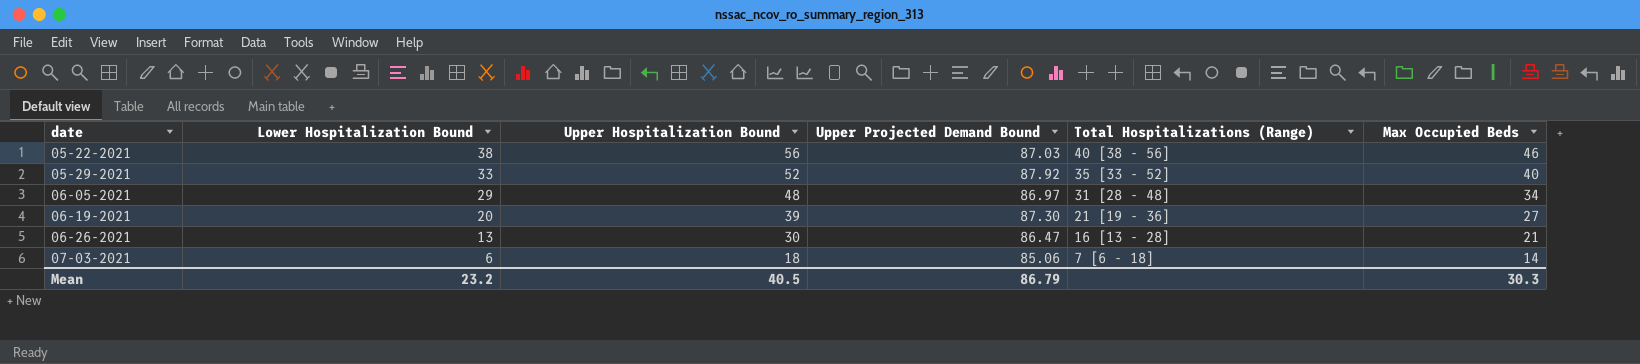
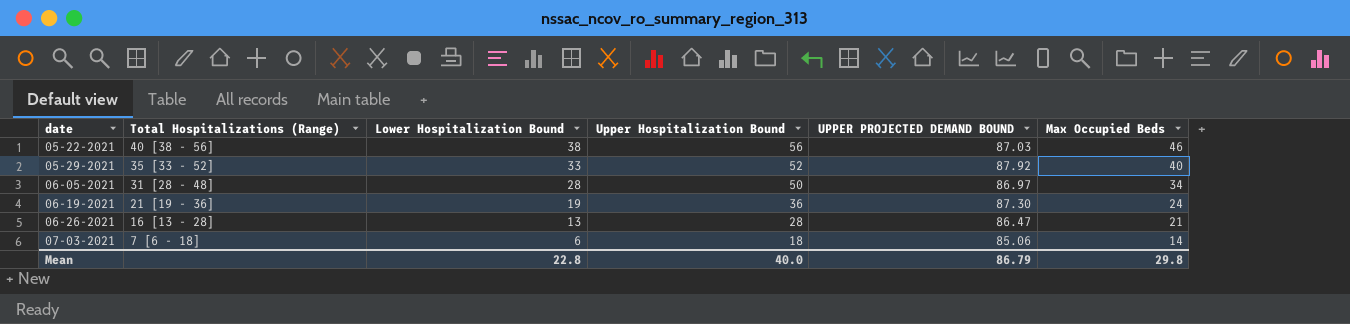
column Total Hospitalizations (Range) | position: 5 -> 2
column name: Upper Projected Demand Bound -> UPPER PROJECTED DEMAND BOUND
06-05-2021 | Lower Hospitalization Bound: 29 -> 28
06-05-2021 | Upper Hospitalization Bound: 48 -> 50
06-19-2021 | Lower Hospitalization Bound: 20 -> 19
06-19-2021 | Upper Hospitalization Bound: 39 -> 36
06-19-2021 | Max Occupied Beds: 27 -> 24
06-26-2021 | Upper Hospitalization Bound: 30 -> 28
Mean | Lower Hospitalization Bound: 23.2 -> 22.8
Mean | Upper Hospitalization Bound: 40.5 -> 40.0
Mean | Max Occupied Beds: 30.3 -> 29.8

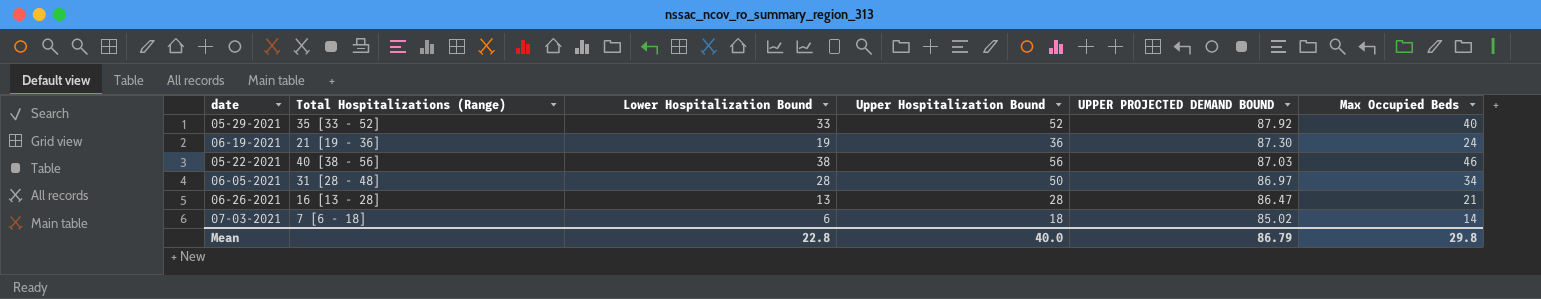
row order: date ascending -> UPPER PROJECTED DEMAND BOUND descending
07-03-2021 | UPPER PROJECTED DEMAND BOUND: 85.06 -> 85.02

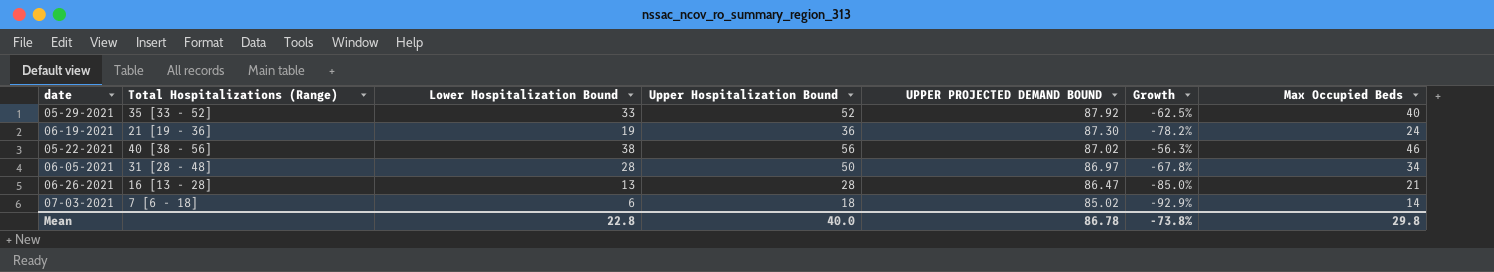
column Growth | formula: none -> ([Lower Hospitalization Bound] - [UPPER PROJECTED DEMAND BOUND]) / [UPPER PROJECTED DEMAND BOUND]
05-22-2021 | UPPER PROJECTED DEMAND BOUND: 87.03 -> 87.02
Mean | UPPER PROJECTED DEMAND BOUND: 86.79 -> 86.78

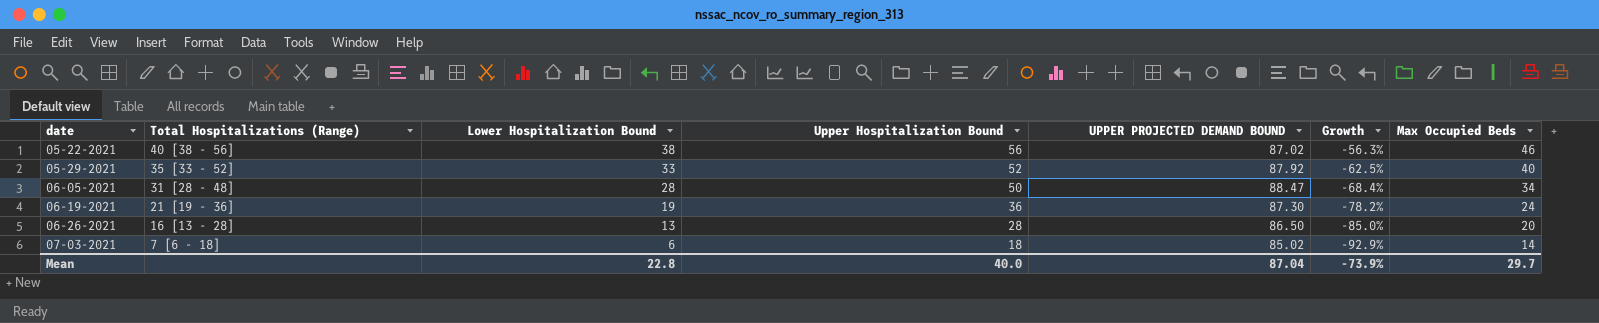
row order: UPPER PROJECTED DEMAND BOUND descending -> date ascending
06-05-2021 | UPPER PROJECTED DEMAND BOUND: 86.97 -> 88.47
06-05-2021 | Growth: -67.8% -> -68.4%
06-26-2021 | UPPER PROJECTED DEMAND BOUND: 86.47 -> 86.50
06-26-2021 | Max Occupied Beds: 21 -> 20
Mean | UPPER PROJECTED DEMAND BOUND: 86.78 -> 87.04
Mean | Growth: -73.8% -> -73.9%
Mean | Max Occupied Beds: 29.8 -> 29.7

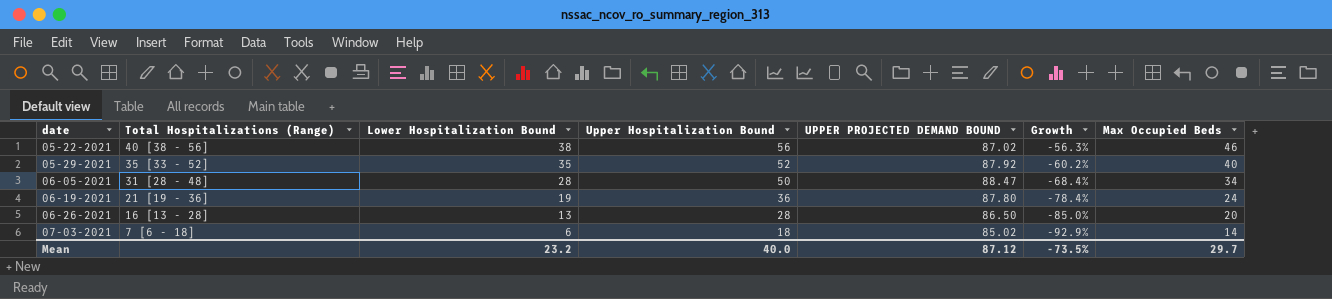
05-29-2021 | Lower Hospitalization Bound: 33 -> 35
05-29-2021 | Growth: -62.5% -> -60.2%
06-19-2021 | UPPER PROJECTED DEMAND BOUND: 87.30 -> 87.80
06-19-2021 | Growth: -78.2% -> -78.4%
Mean | Lower Hospitalization Bound: 22.8 -> 23.2
Mean | UPPER PROJECTED DEMAND BOUND: 87.04 -> 87.12
Mean | Growth: -73.9% -> -73.5%

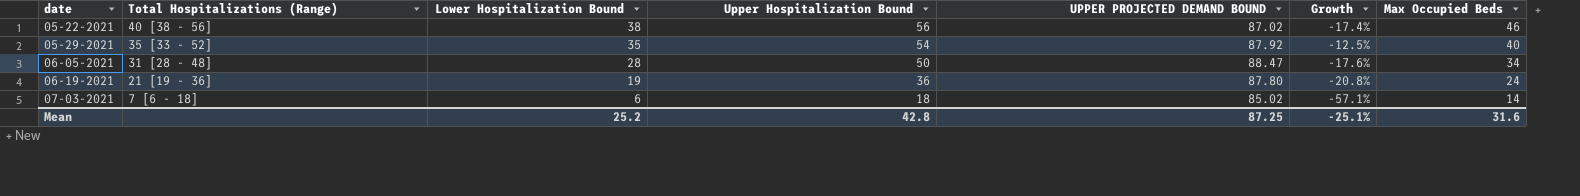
column Growth | formula: ([Lower Hospitalization Bound] - [UPPER PROJECTED DEMAND BOUND]) / [UPPER PROJECTED DEMAND BOUND] -> ([Lower Hospitalization Bound] - [Max Occupied Beds]) / [Max Occupied Beds]
row 06-26-2021: 16 [13 - 28] | 13 | 28 | 86.50 | -85.0% | 20 -> none
05-29-2021 | Upper Hospitalization Bound: 52 -> 54
Mean | Lower Hospitalization Bound: 23.2 -> 25.2
Mean | Upper Hospitalization Bound: 40.0 -> 42.8
Mean | UPPER PROJECTED DEMAND BOUND: 87.12 -> 87.25
Mean | Growth: -73.5% -> -25.1%
Mean | Max Occupied Beds: 29.7 -> 31.6

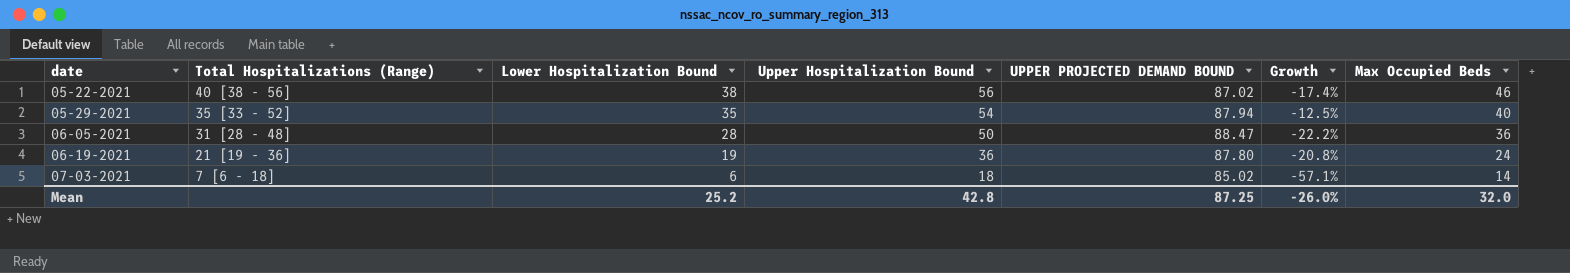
05-29-2021 | UPPER PROJECTED DEMAND BOUND: 87.92 -> 87.94
06-05-2021 | Growth: -17.6% -> -22.2%
06-05-2021 | Max Occupied Beds: 34 -> 36
Mean | Growth: -25.1% -> -26.0%
Mean | Max Occupied Beds: 31.6 -> 32.0

